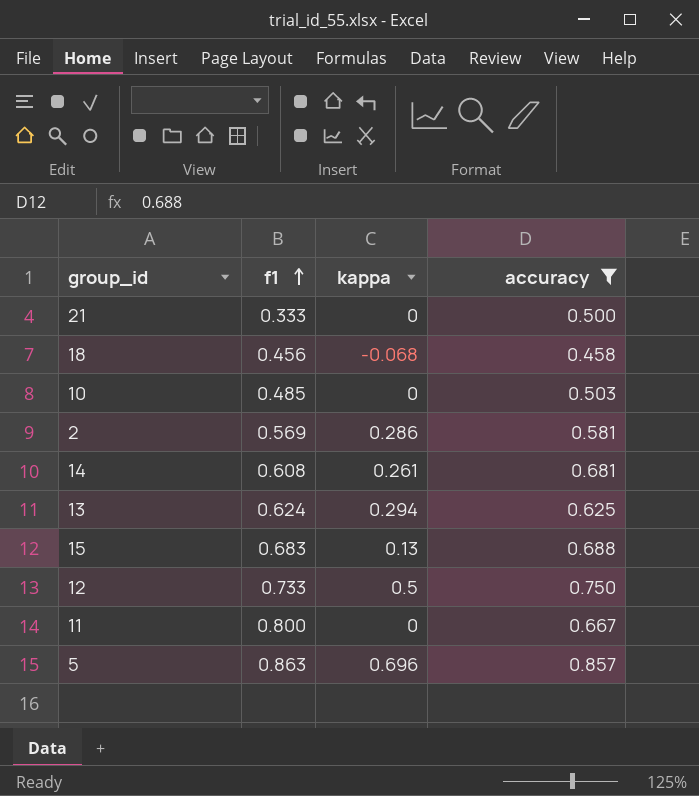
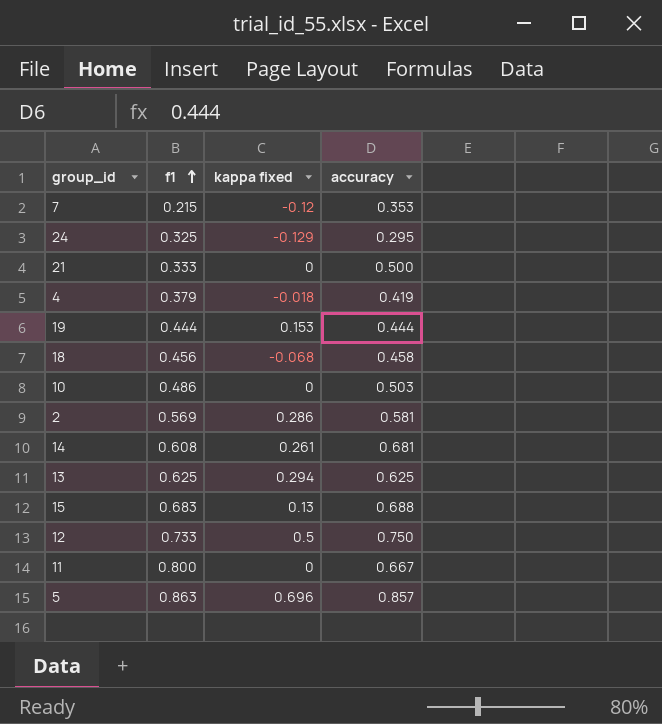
filter: accuracy >= 0.458 -> none
column name: kappa -> kappa fixed
10 | f1: 0.485 -> 0.486
13 | f1: 0.624 -> 0.625

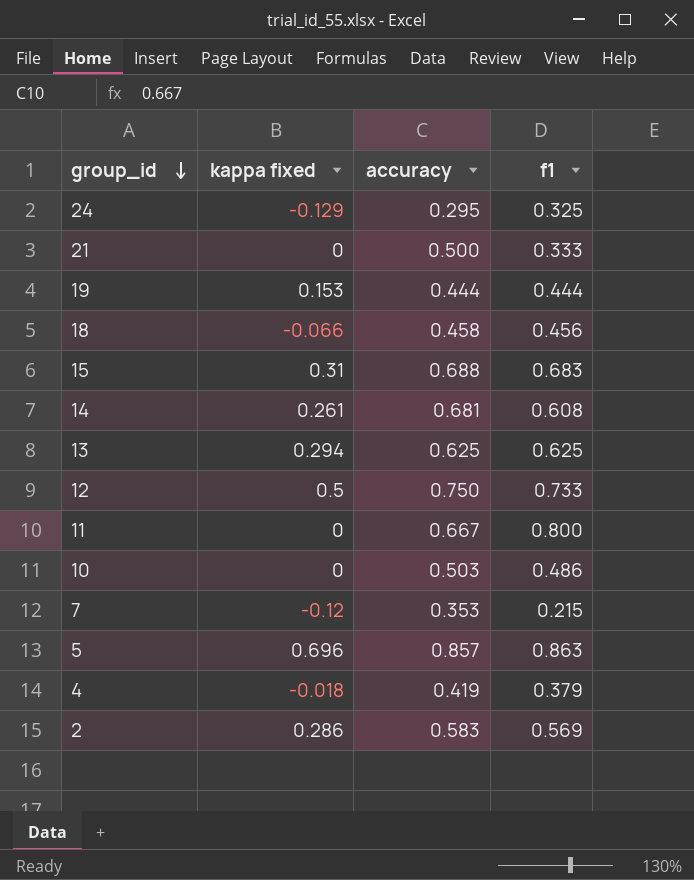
row order: f1 ascending -> group_id descending
column f1 | position: 2 -> 4
18 | kappa fixed: -0.068 -> -0.066
15 | kappa fixed: 0.13 -> 0.31
2 | accuracy: 0.581 -> 0.583

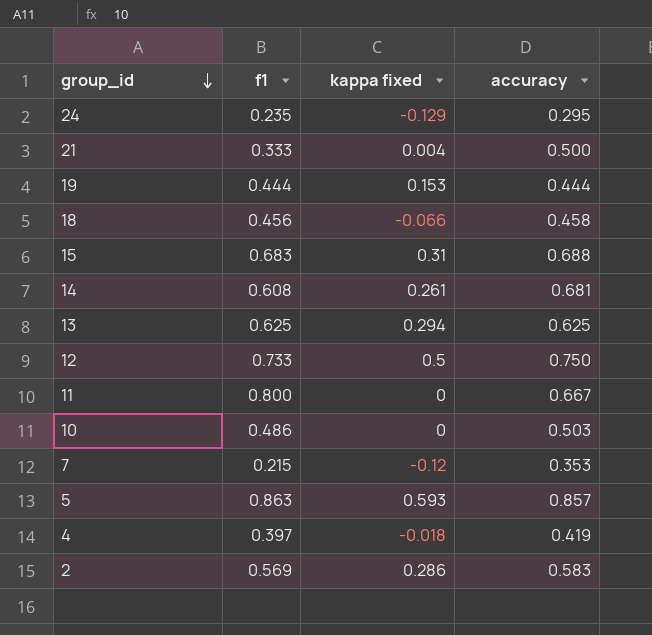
column f1 | position: 4 -> 2
24 | f1: 0.325 -> 0.235
21 | kappa fixed: 0 -> 0.004
5 | kappa fixed: 0.696 -> 0.593
4 | f1: 0.379 -> 0.397

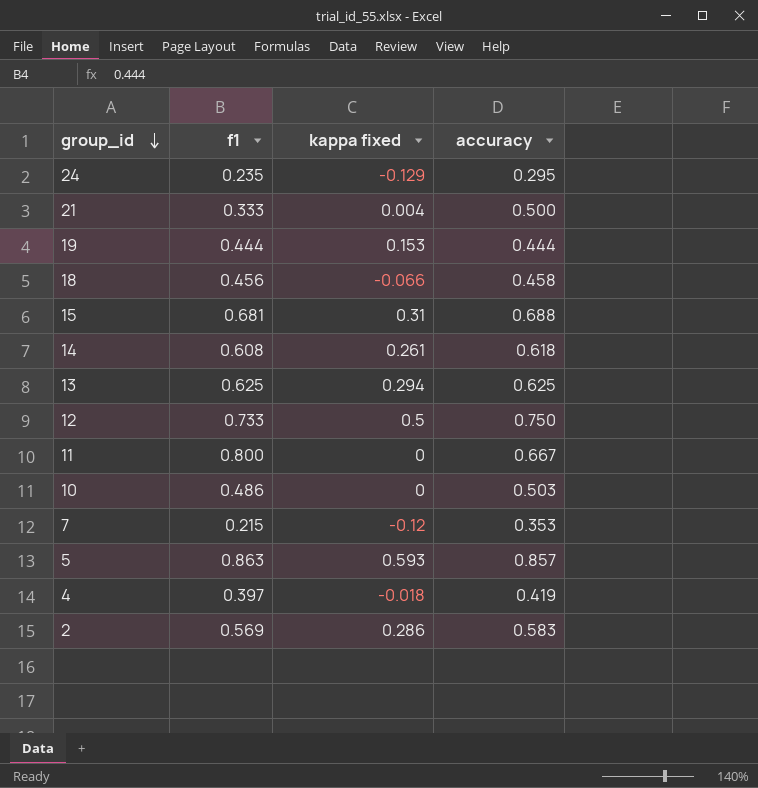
15 | f1: 0.683 -> 0.681
14 | accuracy: 0.681 -> 0.618

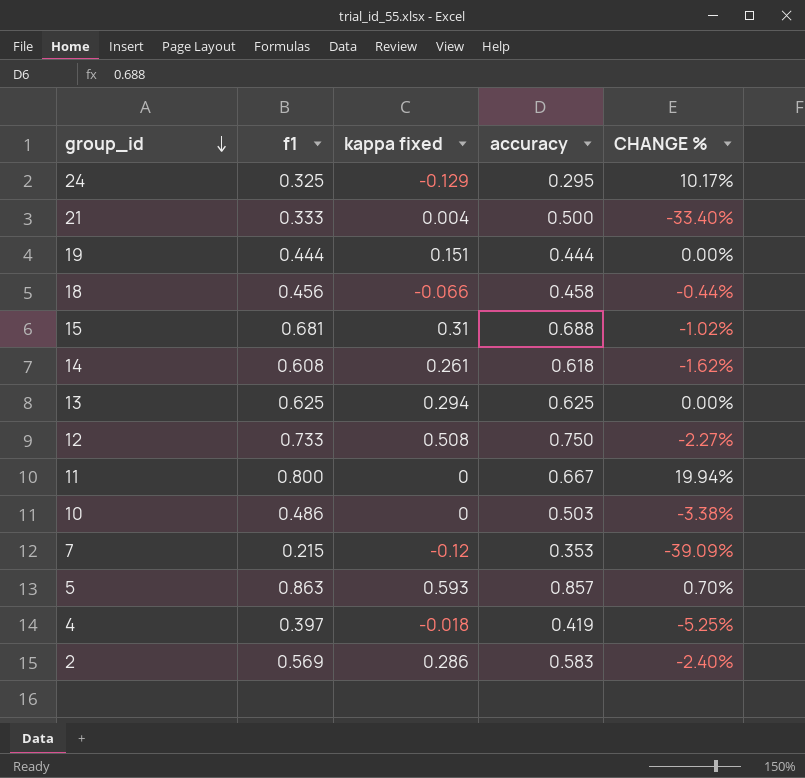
column CHANGE % | formula: none -> ([f1] - [accuracy]) / [accuracy]
24 | f1: 0.235 -> 0.325
19 | kappa fixed: 0.153 -> 0.151
12 | kappa fixed: 0.5 -> 0.508

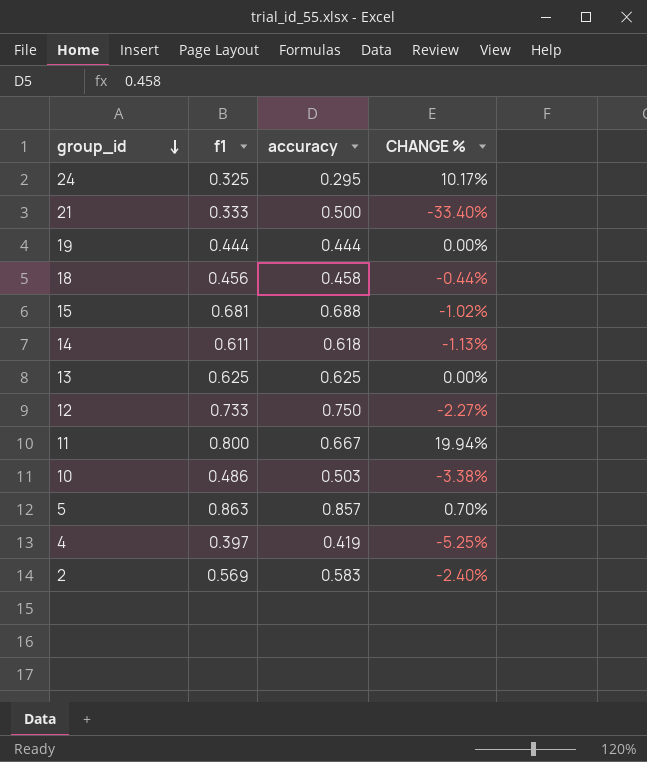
column kappa fixed | position: 3 -> none
row 7: 0.215 | -0.12 | 0.353 | -39.09% -> none
14 | f1: 0.608 -> 0.611
14 | CHANGE %: -1.62% -> -1.13%

